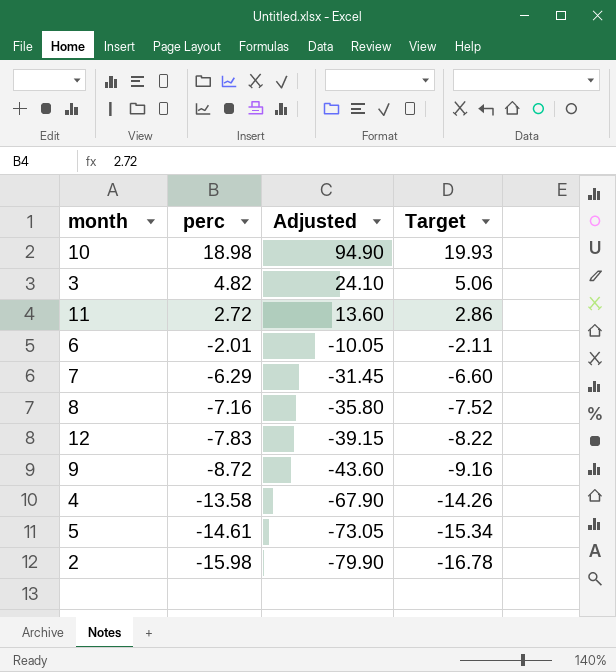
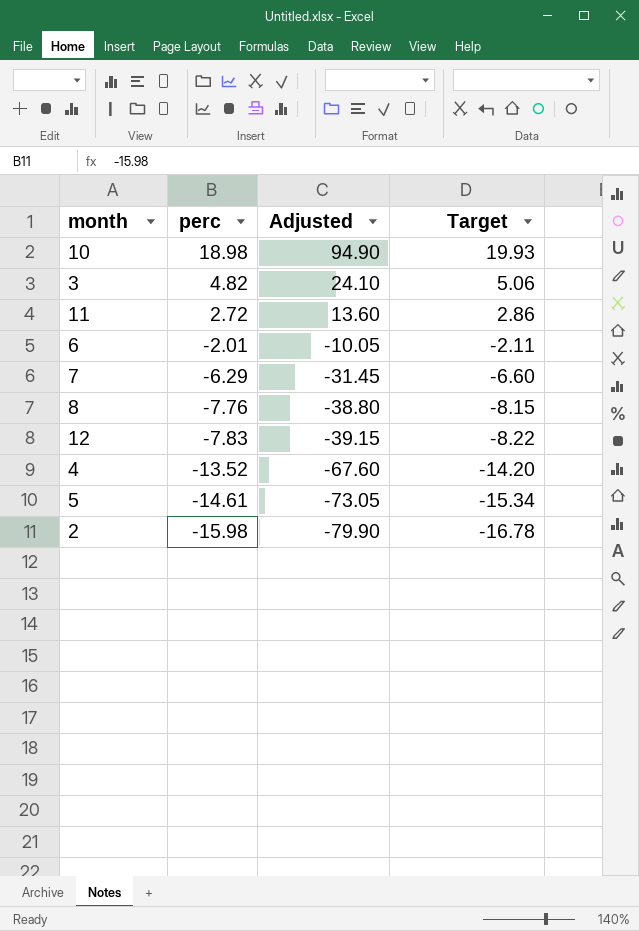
row 9: -8.72 | -43.60 | -9.16 -> none
8 | perc: -7.16 -> -7.76
8 | Adjusted: -35.80 -> -38.80
8 | Target: -7.52 -> -8.15
4 | perc: -13.58 -> -13.52
4 | Adjusted: -67.90 -> -67.60
4 | Target: -14.26 -> -14.20

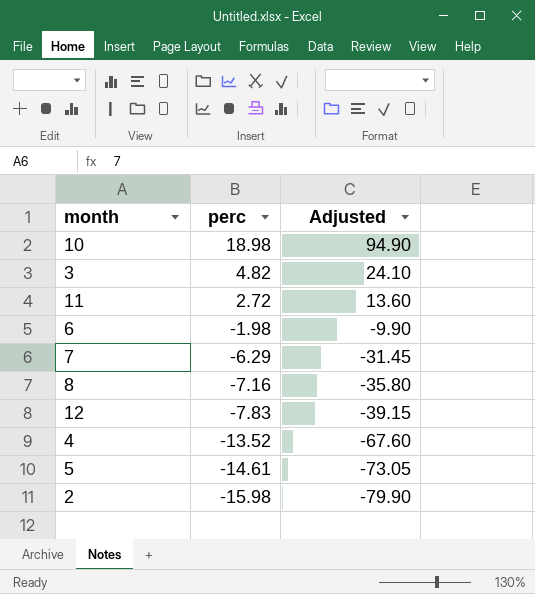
column Target | formula: [perc] * 1.05 -> none
6 | perc: -2.01 -> -1.98
6 | Adjusted: -10.05 -> -9.90
8 | perc: -7.76 -> -7.16
8 | Adjusted: -38.80 -> -35.80

